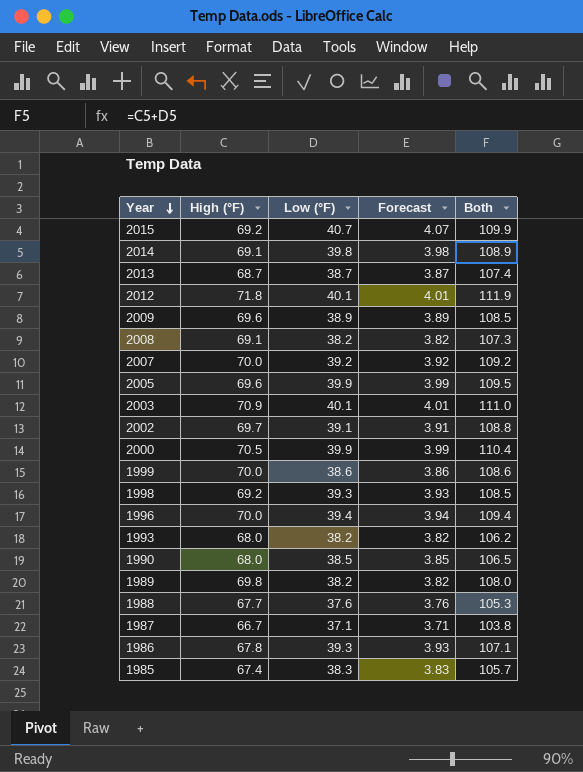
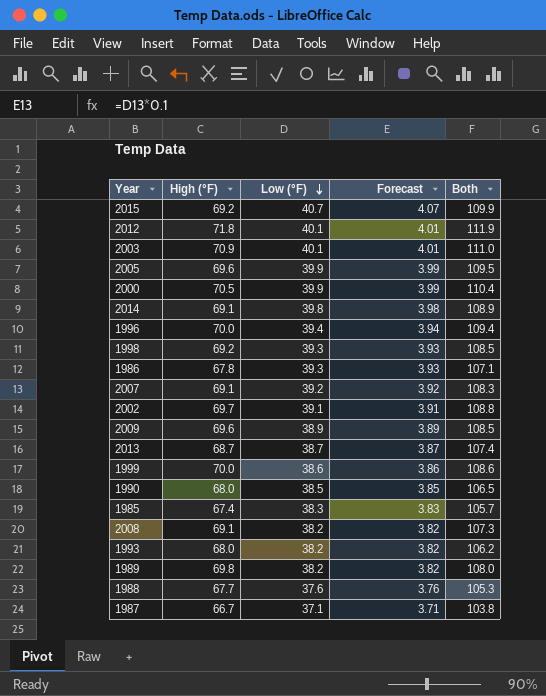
row order: Year descending -> Low (°F) descending
2007 | High (°F): 70.0 -> 69.1
2007 | Both: 109.2 -> 108.3

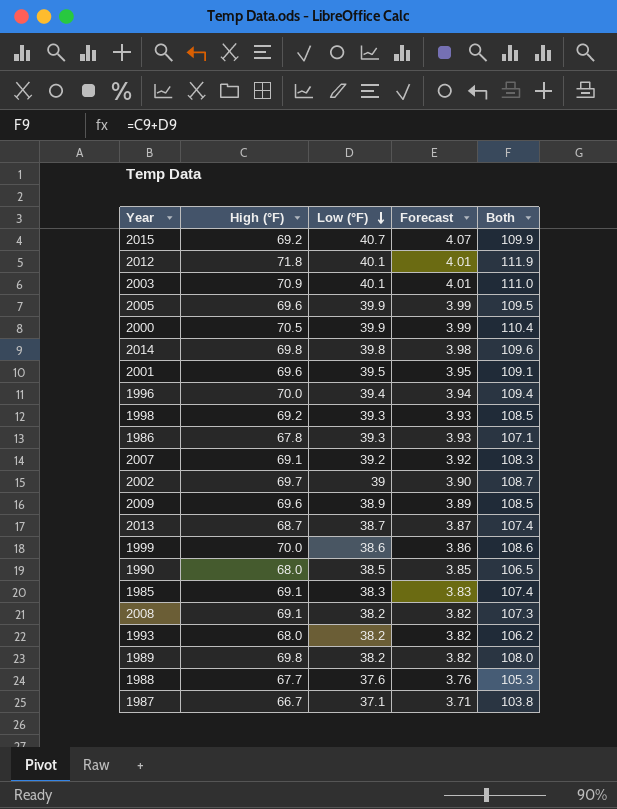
2014 | High (°F): 69.1 -> 69.8
2014 | Both: 108.9 -> 109.6
row 2001: none -> 69.6 | 39.5 | 3.95 | 109.1
2002 | Low (°F): 39.1 -> 39
2002 | Forecast: 3.91 -> 3.90
2002 | Both: 108.8 -> 108.7
1985 | High (°F): 67.4 -> 69.1
1985 | Both: 105.7 -> 107.4

